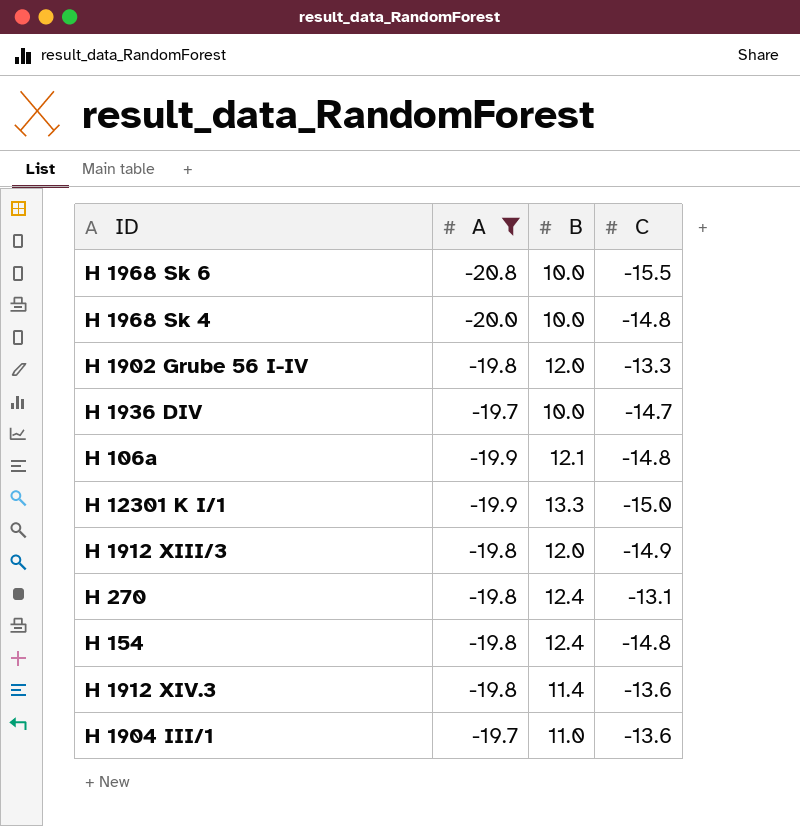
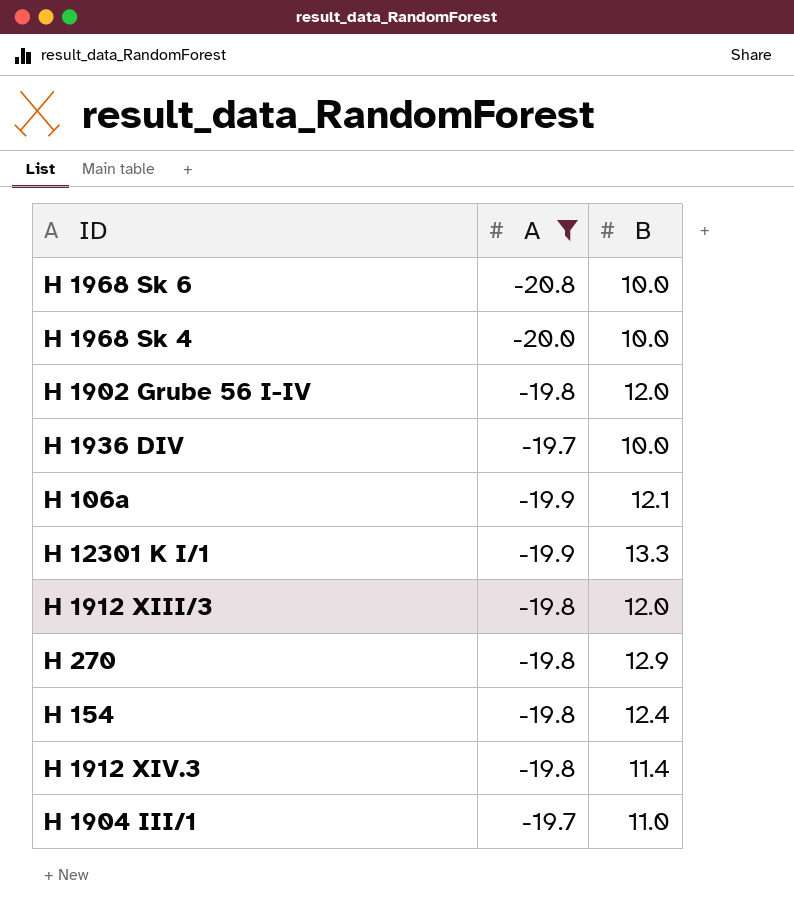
column C | position: 4 -> none
H 270 | B: 12.4 -> 12.9

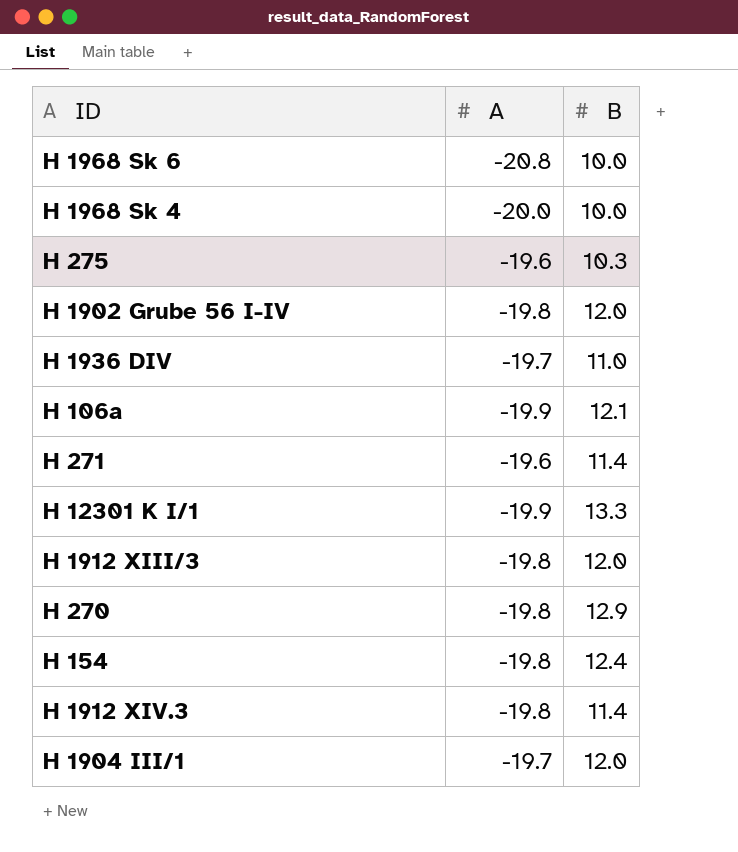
filter: A != -19.6 -> none
H 1936 DIV | B: 10.0 -> 11.0
H 1904 III/1 | B: 11.0 -> 12.0

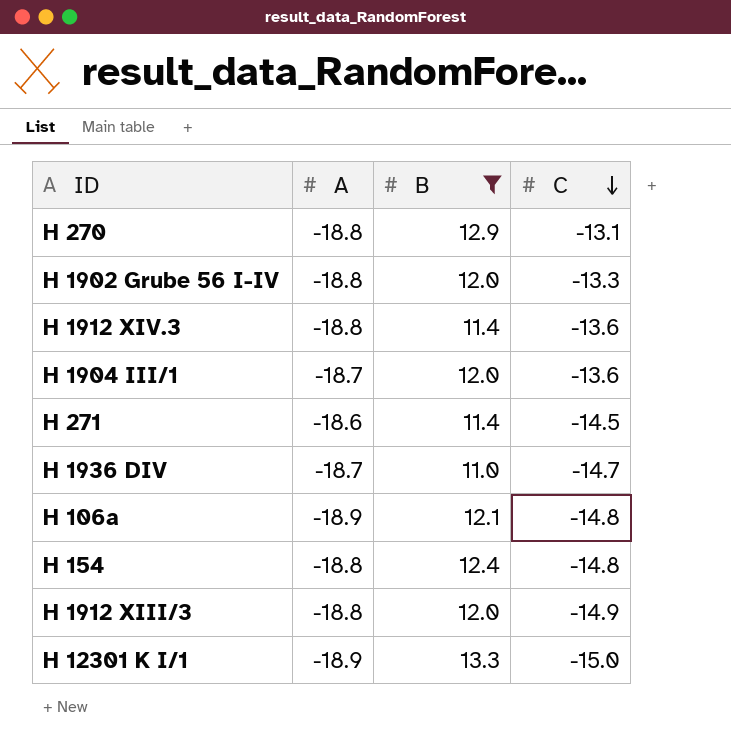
filter: none -> B >= 11.0
row order: none -> C descending
column C | position: none -> 4
H 270 | A: -19.8 -> -18.8
H 1902 Grube 56 I-IV | A: -19.8 -> -18.8
H 1912 XIV.3 | A: -19.8 -> -18.8
H 1904 III/1 | A: -19.7 -> -18.7
H 271 | A: -19.6 -> -18.6
H 1936 DIV | A: -19.7 -> -18.7
H 106a | A: -19.9 -> -18.9
H 154 | A: -19.8 -> -18.8
H 1912 XIII/3 | A: -19.8 -> -18.8
H 12301 K I/1 | A: -19.9 -> -18.9

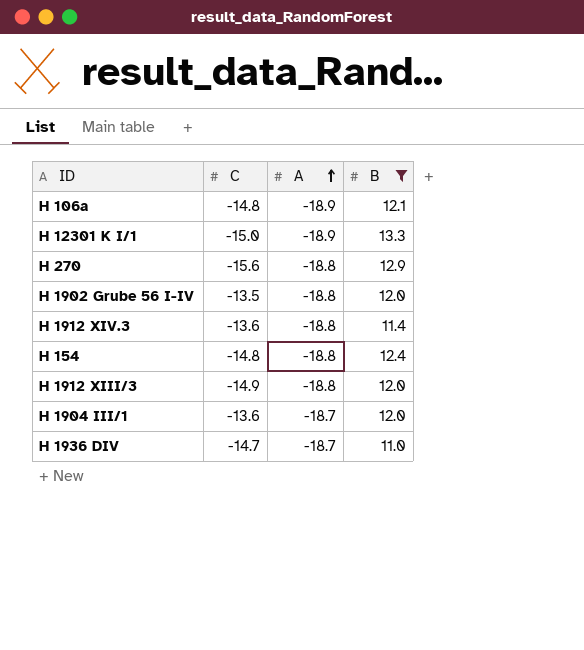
row order: C descending -> A ascending
column C | position: 4 -> 2
row H 271: -18.6 | 11.4 | -14.5 -> none
H 270 | C: -13.1 -> -15.6
H 1902 Grube 56 I-IV | C: -13.3 -> -13.5

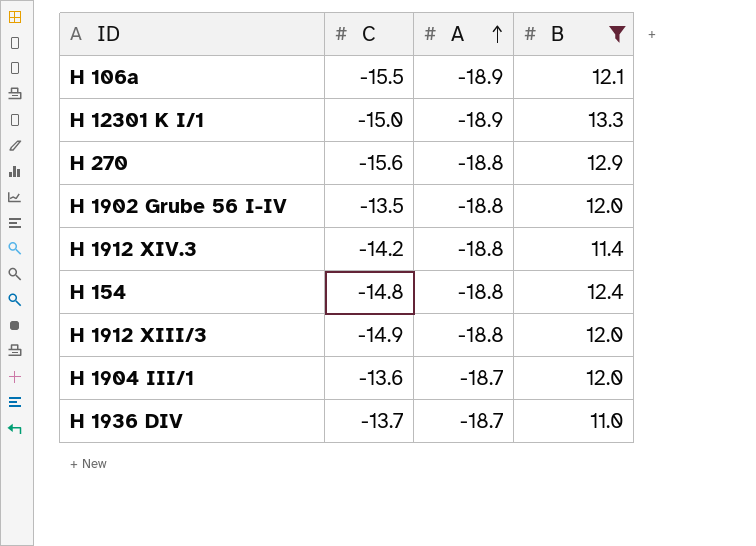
H 106a | C: -14.8 -> -15.5
H 1912 XIV.3 | C: -13.6 -> -14.2
H 1936 DIV | C: -14.7 -> -13.7

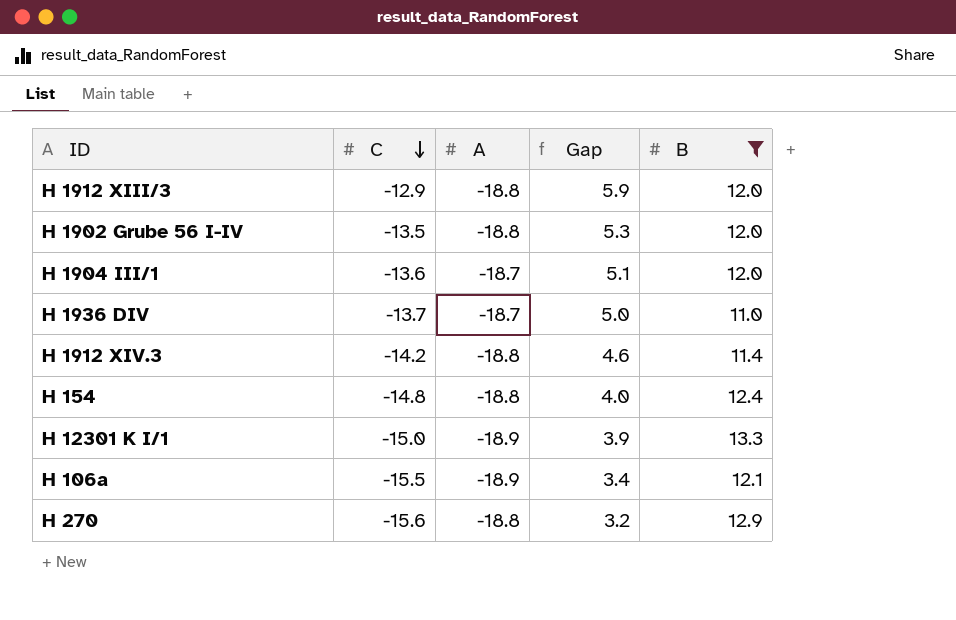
row order: A ascending -> C descending
column Gap | formula: none -> [C] - [A]
H 1912 XIII/3 | C: -14.9 -> -12.9

